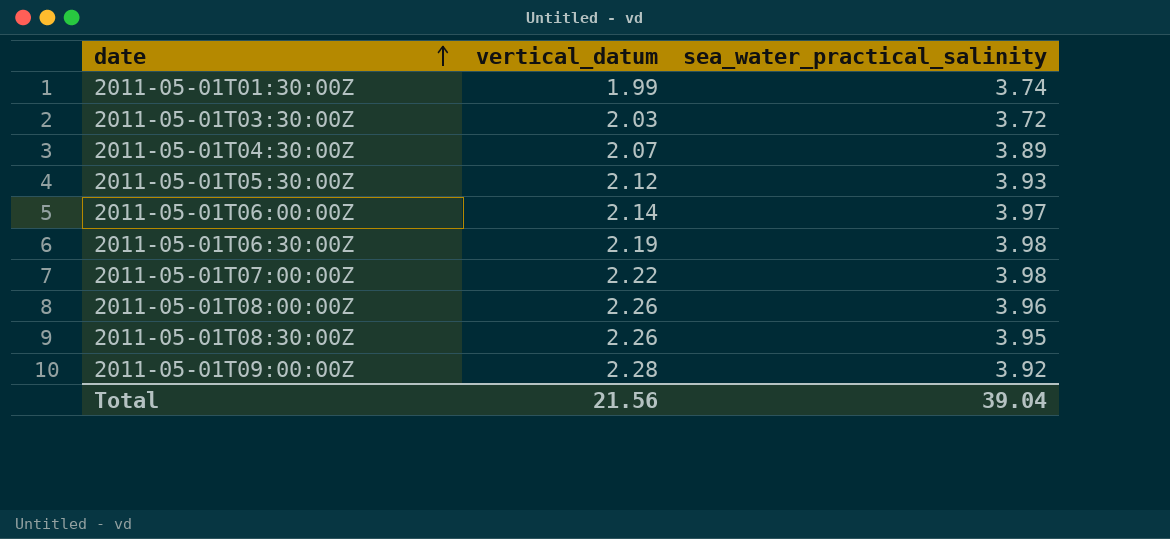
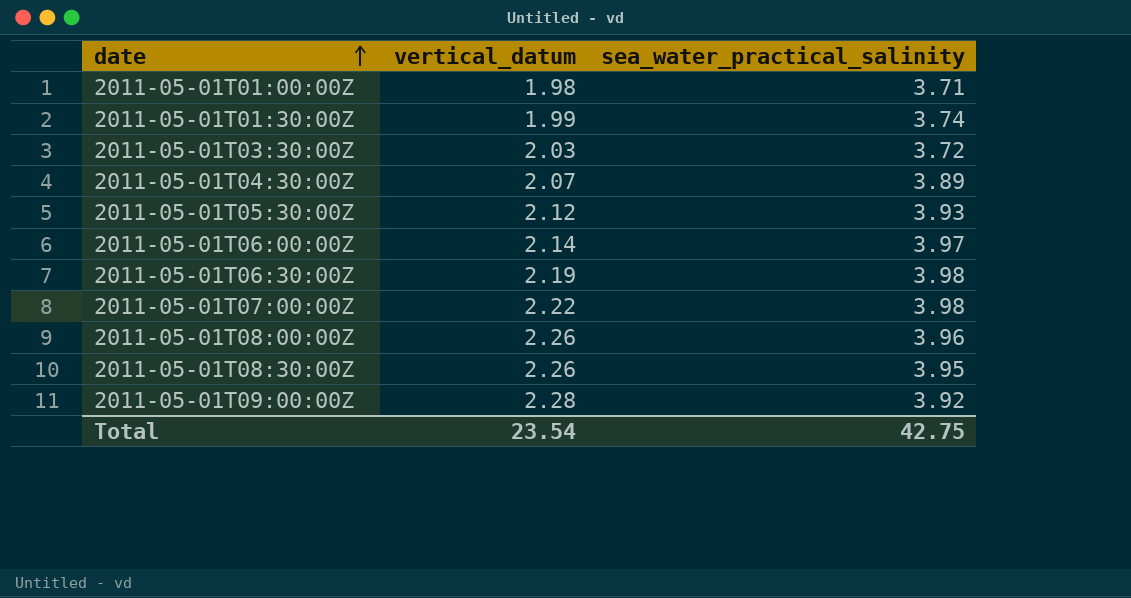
row 2011-05-01T01:00:00Z: none -> 1.98 | 3.71
Total | vertical_datum: 21.56 -> 23.54
Total | sea_water_practical_salinity: 39.04 -> 42.75

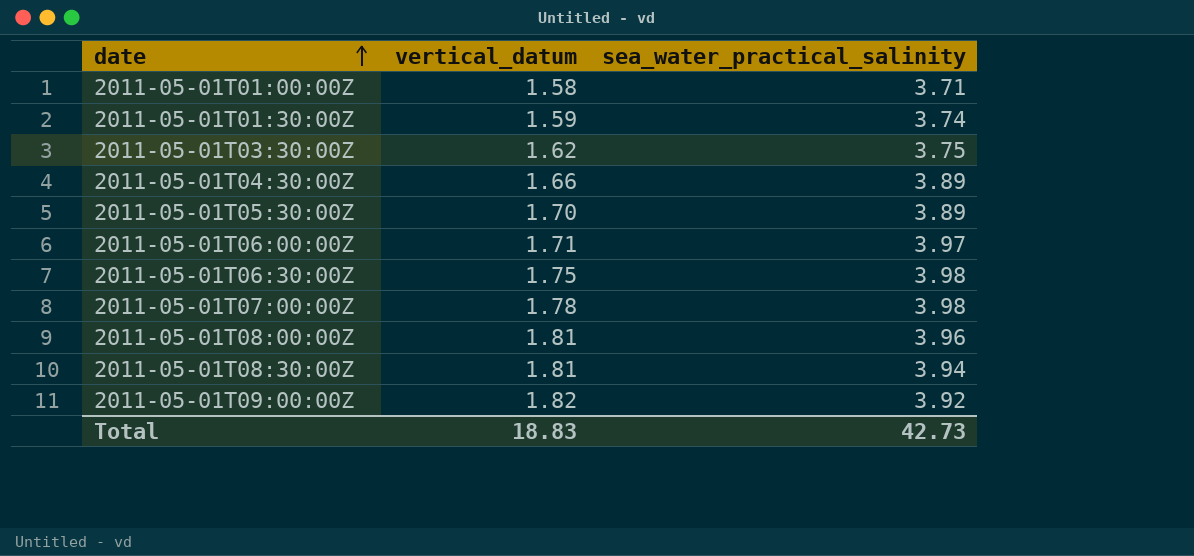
2011-05-01T01:00:00Z | vertical_datum: 1.98 -> 1.58
2011-05-01T01:30:00Z | vertical_datum: 1.99 -> 1.59
2011-05-01T03:30:00Z | vertical_datum: 2.03 -> 1.62
2011-05-01T03:30:00Z | sea_water_practical_salinity: 3.72 -> 3.75
2011-05-01T04:30:00Z | vertical_datum: 2.07 -> 1.66
2011-05-01T05:30:00Z | vertical_datum: 2.12 -> 1.70
2011-05-01T05:30:00Z | sea_water_practical_salinity: 3.93 -> 3.89
2011-05-01T06:00:00Z | vertical_datum: 2.14 -> 1.71
2011-05-01T06:30:00Z | vertical_datum: 2.19 -> 1.75
2011-05-01T07:00:00Z | vertical_datum: 2.22 -> 1.78
2011-05-01T08:00:00Z | vertical_datum: 2.26 -> 1.81
2011-05-01T08:30:00Z | vertical_datum: 2.26 -> 1.81
2011-05-01T08:30:00Z | sea_water_practical_salinity: 3.95 -> 3.94
2011-05-01T09:00:00Z | vertical_datum: 2.28 -> 1.82
Total | vertical_datum: 23.54 -> 18.83
Total | sea_water_practical_salinity: 42.75 -> 42.73

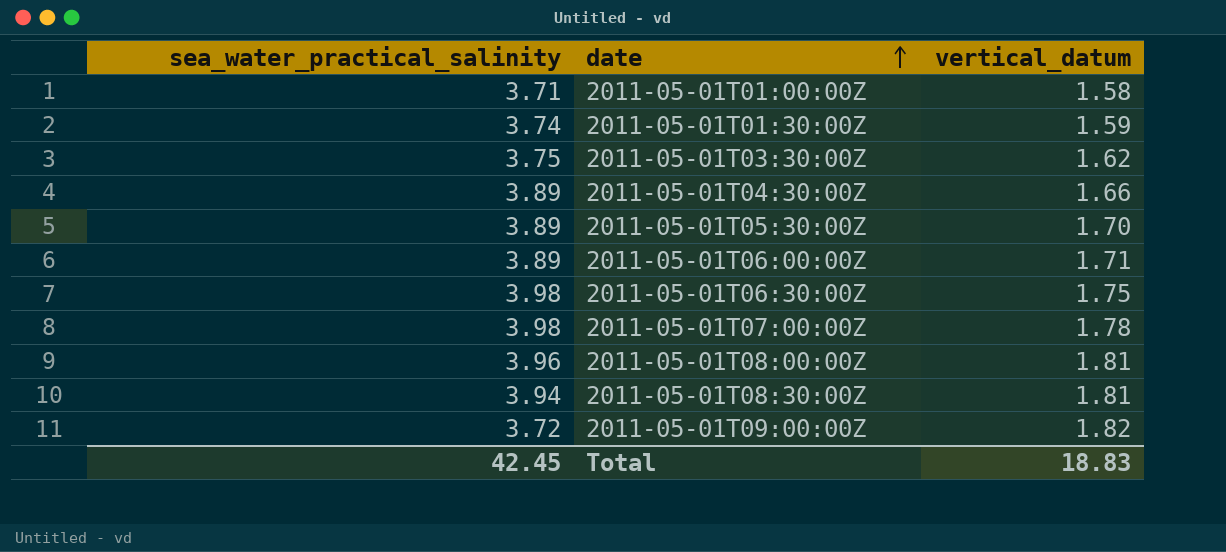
column sea_water_practical_salinity | position: 3 -> 1
2011-05-01T06:00:00Z | sea_water_practical_salinity: 3.97 -> 3.89
2011-05-01T09:00:00Z | sea_water_practical_salinity: 3.92 -> 3.72
Total | sea_water_practical_salinity: 42.73 -> 42.45

